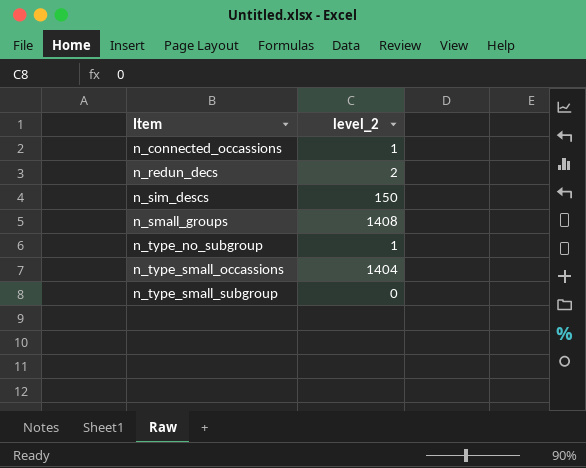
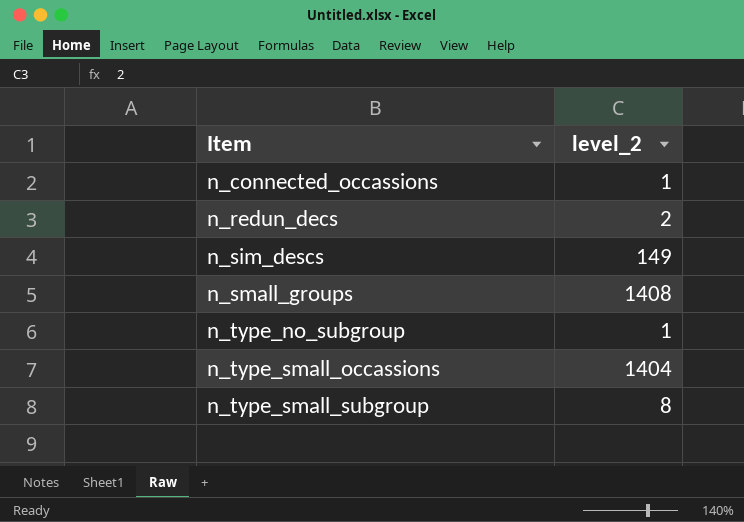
n_sim_descs | level_2: 150 -> 149
n_type_small_subgroup | level_2: 0 -> 8

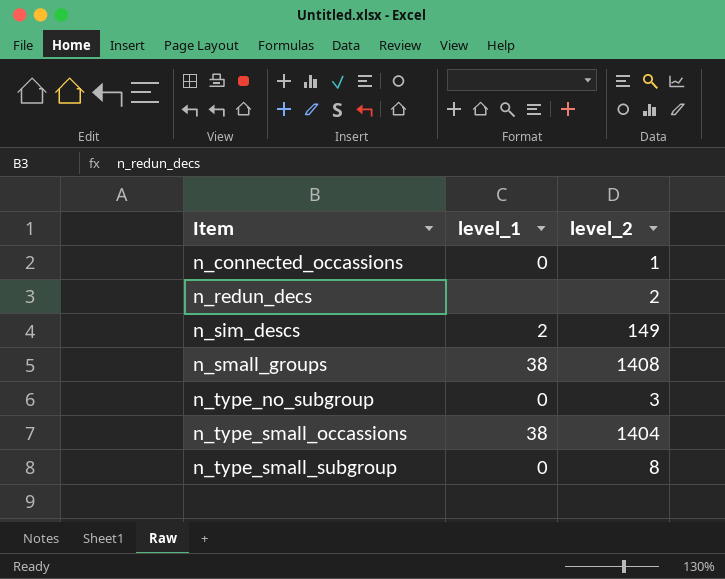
column level_1 | position: none -> 2
n_type_no_subgroup | level_2: 1 -> 3

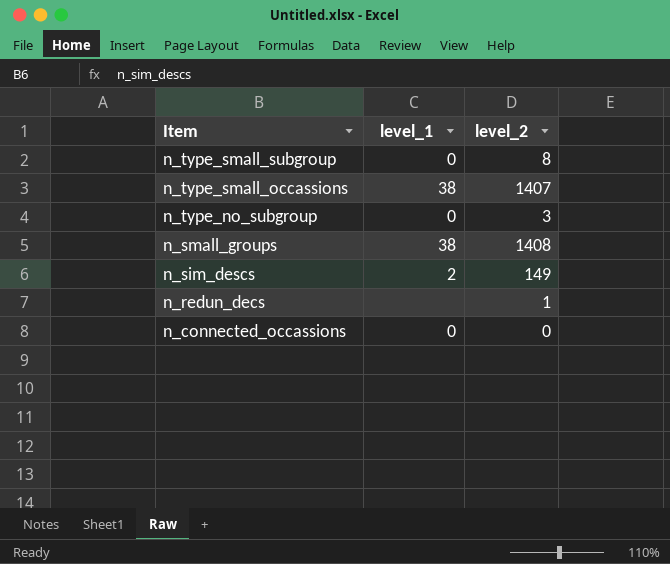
row order: Item ascending -> Item descending
n_type_small_occassions | level_2: 1404 -> 1407
n_redun_decs | level_2: 2 -> 1
n_connected_occassions | level_2: 1 -> 0

